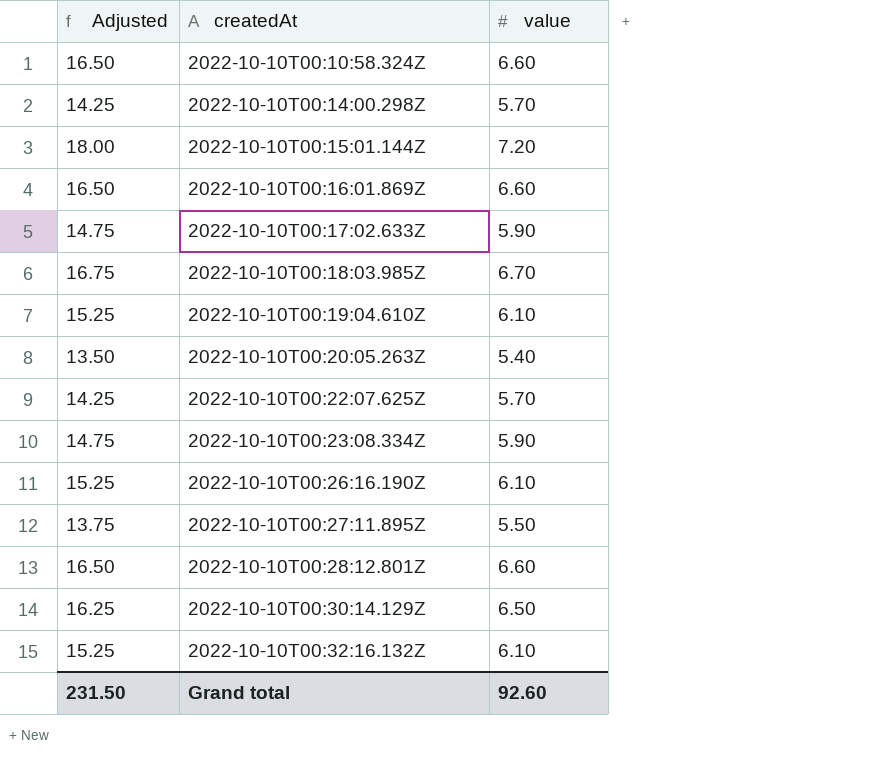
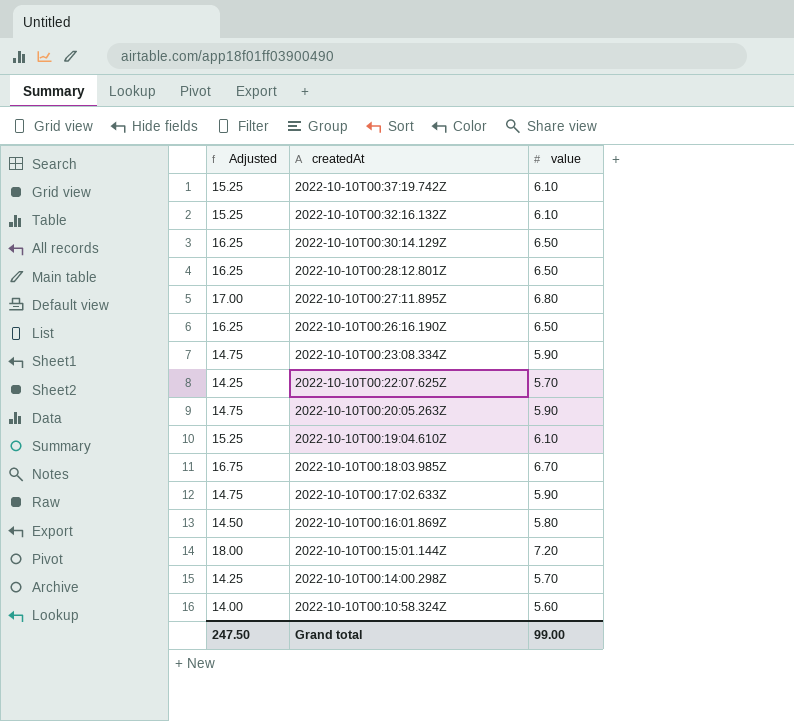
row order: createdAt ascending -> createdAt descending
row 2022-10-10T00:37:19.742Z: none -> 15.25 | 6.10
2022-10-10T00:28:12.801Z | Adjusted: 16.50 -> 16.25
2022-10-10T00:28:12.801Z | value: 6.60 -> 6.50
2022-10-10T00:27:11.895Z | Adjusted: 13.75 -> 17.00
2022-10-10T00:27:11.895Z | value: 5.50 -> 6.80
2022-10-10T00:26:16.190Z | Adjusted: 15.25 -> 16.25
2022-10-10T00:26:16.190Z | value: 6.10 -> 6.50
2022-10-10T00:20:05.263Z | Adjusted: 13.50 -> 14.75
2022-10-10T00:20:05.263Z | value: 5.40 -> 5.90
2022-10-10T00:16:01.869Z | Adjusted: 16.50 -> 14.50
2022-10-10T00:16:01.869Z | value: 6.60 -> 5.80
2022-10-10T00:10:58.324Z | Adjusted: 16.50 -> 14.00
2022-10-10T00:10:58.324Z | value: 6.60 -> 5.60
Grand total | Adjusted: 231.50 -> 247.50
Grand total | value: 92.60 -> 99.00

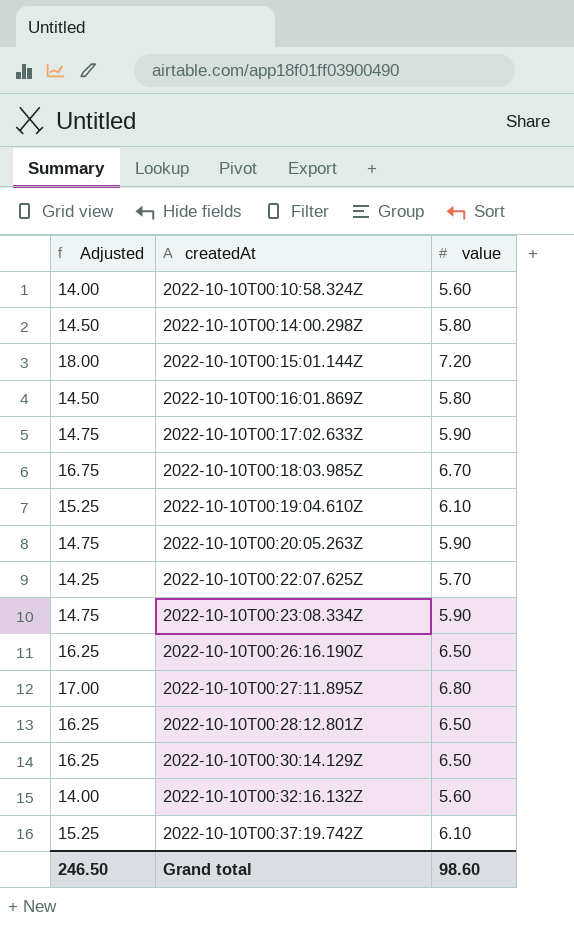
row order: createdAt descending -> createdAt ascending
2022-10-10T00:14:00.298Z | Adjusted: 14.25 -> 14.50
2022-10-10T00:14:00.298Z | value: 5.70 -> 5.80
2022-10-10T00:32:16.132Z | Adjusted: 15.25 -> 14.00
2022-10-10T00:32:16.132Z | value: 6.10 -> 5.60
Grand total | Adjusted: 247.50 -> 246.50
Grand total | value: 99.00 -> 98.60

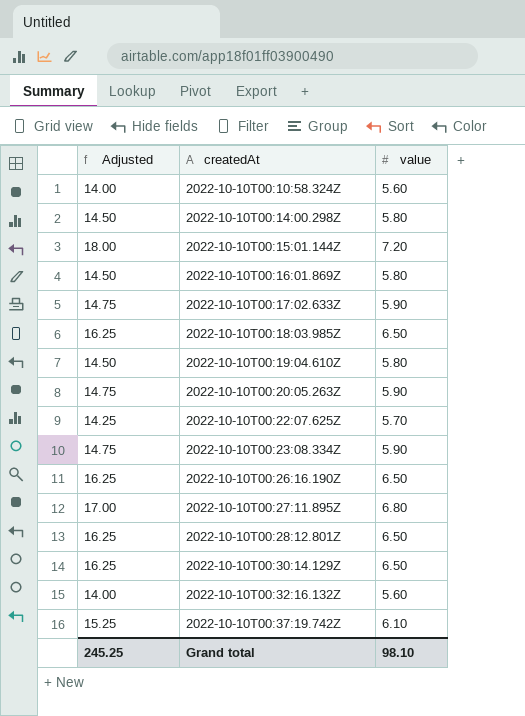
2022-10-10T00:18:03.985Z | Adjusted: 16.75 -> 16.25
2022-10-10T00:18:03.985Z | value: 6.70 -> 6.50
2022-10-10T00:19:04.610Z | Adjusted: 15.25 -> 14.50
2022-10-10T00:19:04.610Z | value: 6.10 -> 5.80
Grand total | Adjusted: 246.50 -> 245.25
Grand total | value: 98.60 -> 98.10

